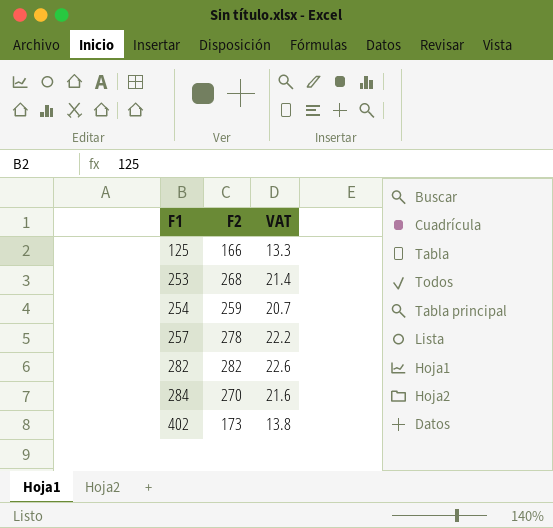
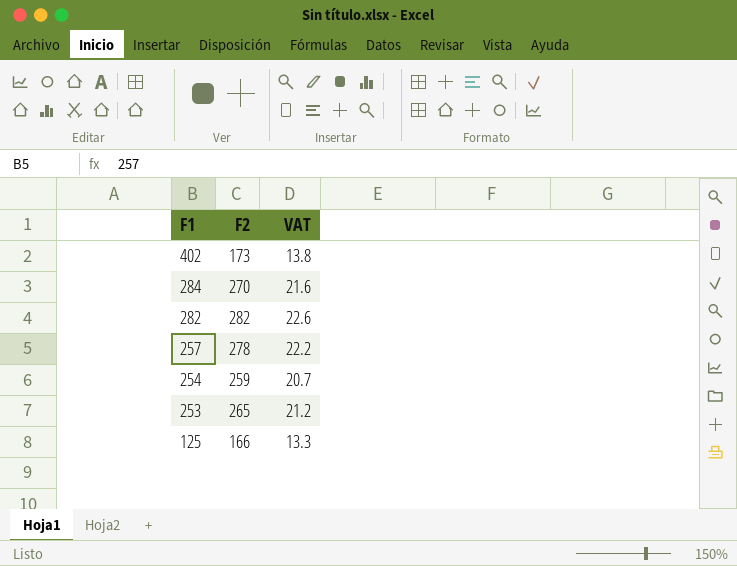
row order: F1 ascending -> F1 descending
253 | F2: 268 -> 265
253 | VAT: 21.4 -> 21.2

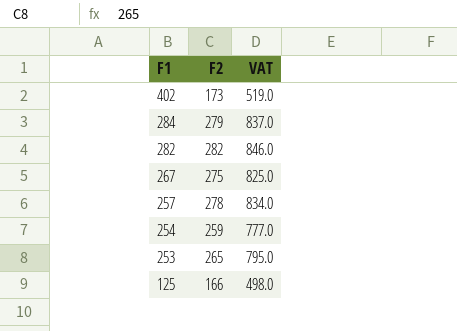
column VAT | formula: [F2] * 0.08 -> [F2] * 3
284 | F2: 270 -> 279
row 267: none -> 275 | 825.0

